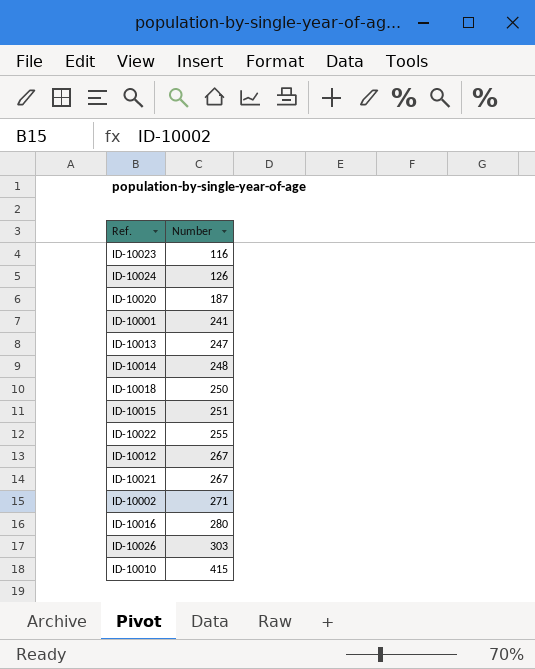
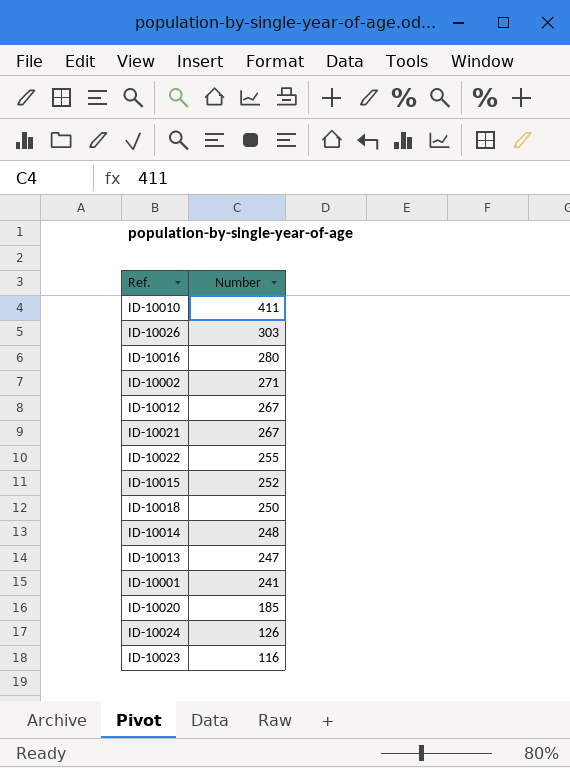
row order: Number ascending -> Number descending
ID-10010 | Number: 415 -> 411
ID-10015 | Number: 251 -> 252
ID-10020 | Number: 187 -> 185

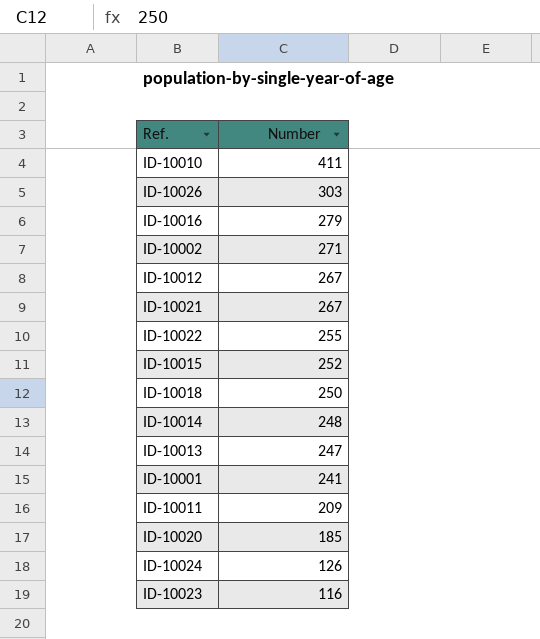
ID-10016 | Number: 280 -> 279
row ID-10011: none -> 209

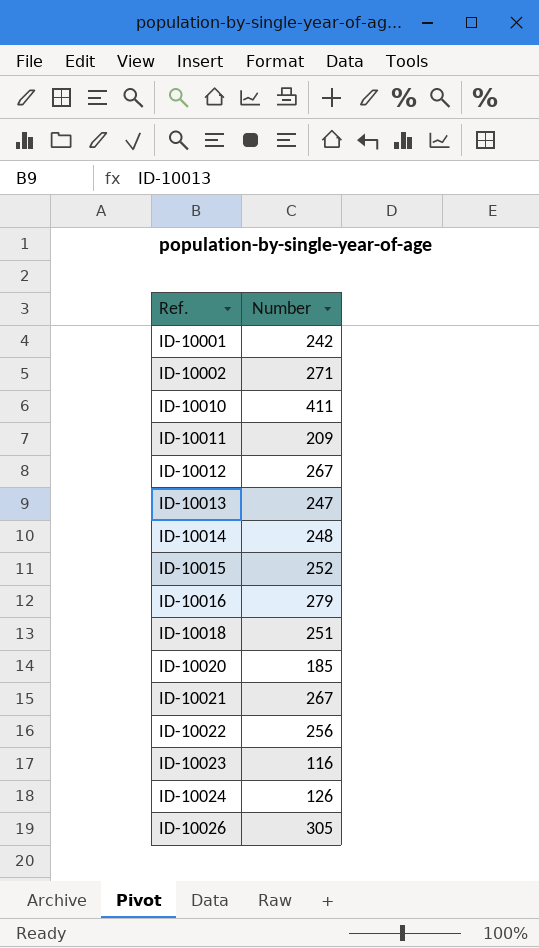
row order: Number descending -> Ref. ascending
ID-10001 | Number: 241 -> 242
ID-10018 | Number: 250 -> 251
ID-10022 | Number: 255 -> 256
ID-10026 | Number: 303 -> 305

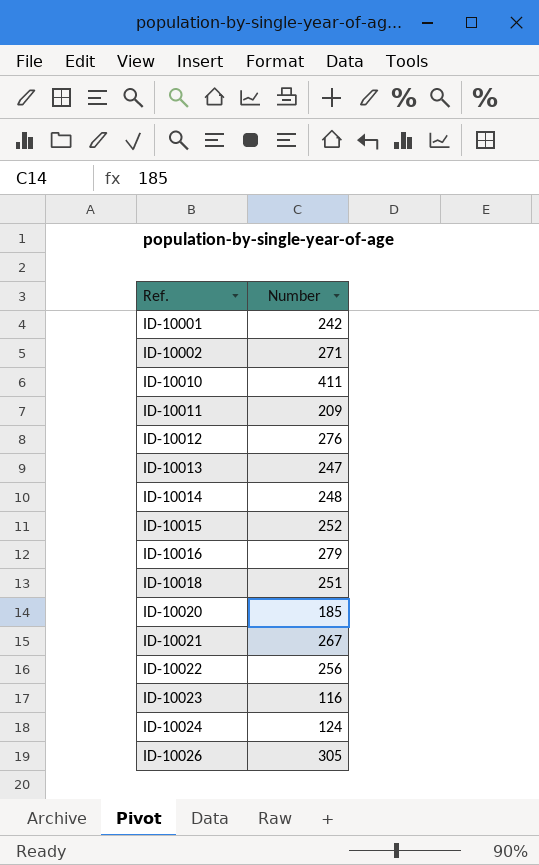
ID-10012 | Number: 267 -> 276
ID-10024 | Number: 126 -> 124

